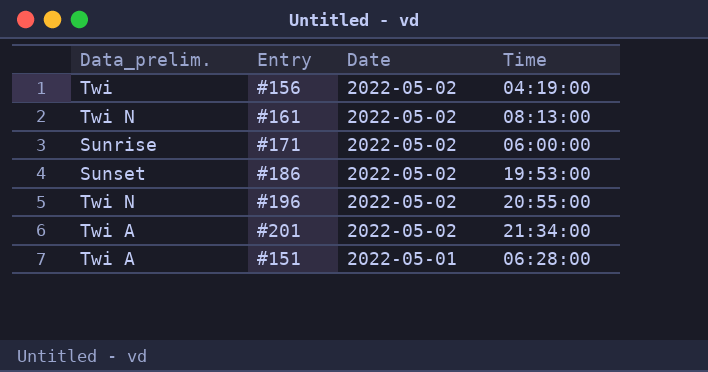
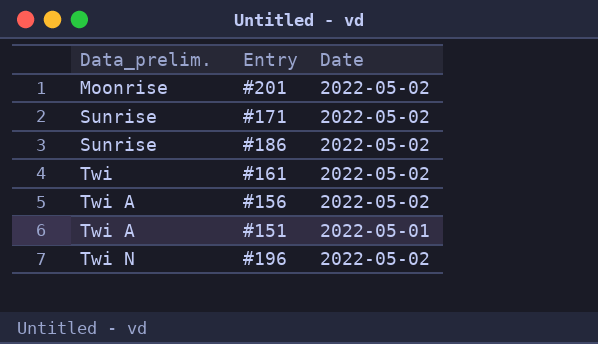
row order: Date descending -> Data_prelim. ascending
column Time | position: 4 -> none
#201 | Data_prelim.: Twi A -> Moonrise
#186 | Data_prelim.: Sunset -> Sunrise
#161 | Data_prelim.: Twi N -> Twi
#156 | Data_prelim.: Twi -> Twi A

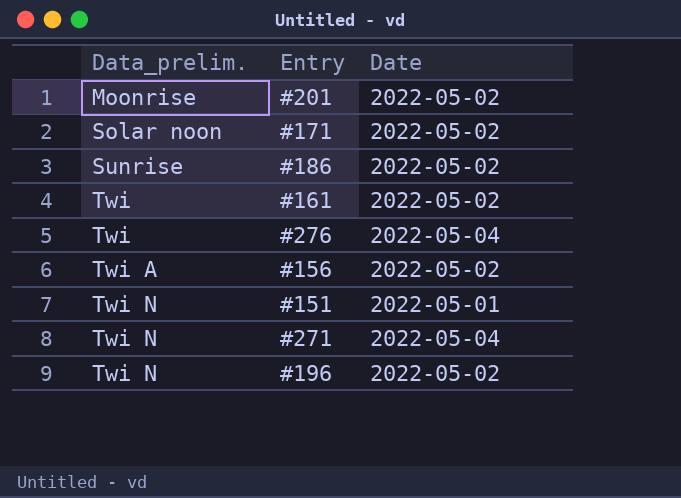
#171 | Data_prelim.: Sunrise -> Solar noon
row #276: none -> Twi | 2022-05-04
#151 | Data_prelim.: Twi A -> Twi N
row #271: none -> Twi N | 2022-05-04

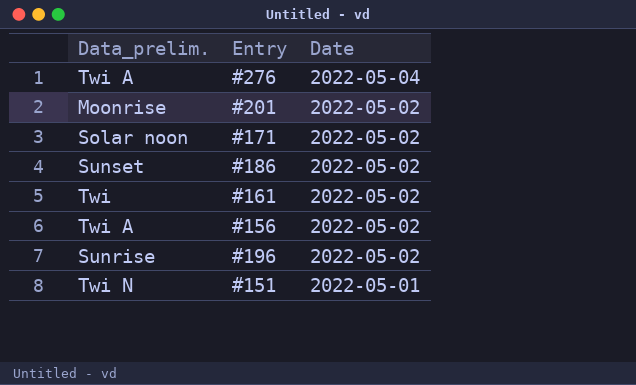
row order: Data_prelim. ascending -> Date descending
row #271: Twi N | 2022-05-04 -> none
#276 | Data_prelim.: Twi -> Twi A
#186 | Data_prelim.: Sunrise -> Sunset
#196 | Data_prelim.: Twi N -> Sunrise

